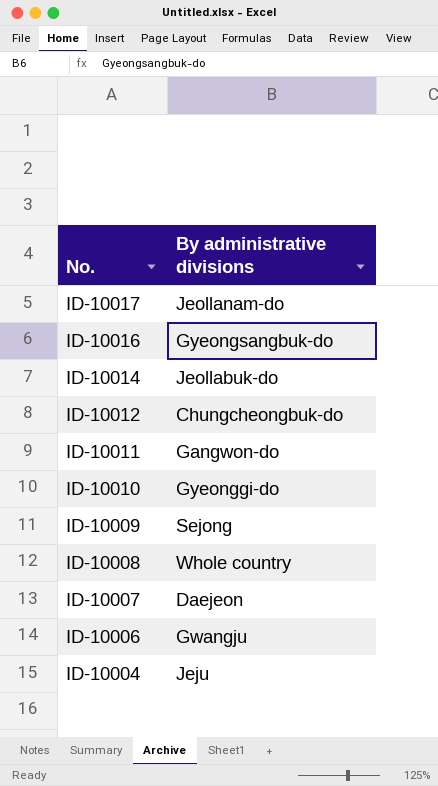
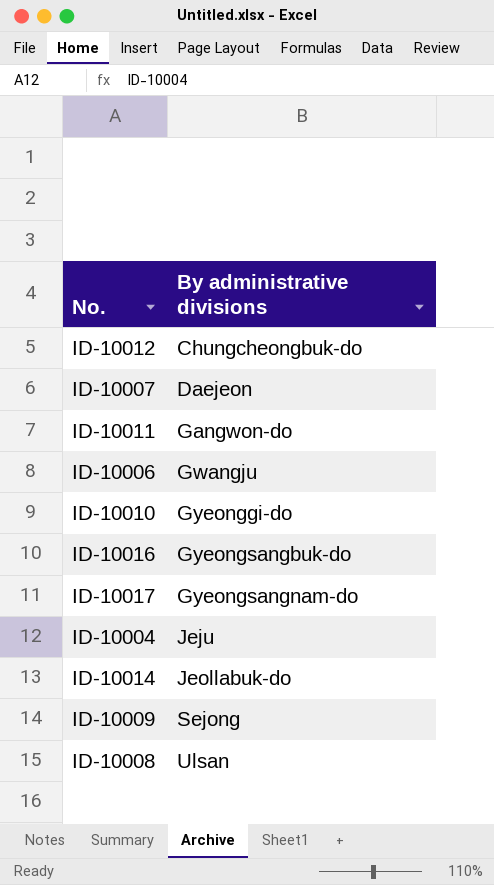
row order: No. descending -> By administrative divisions ascending
ID-10017 | By administrative divisions: Jeollanam-do -> Gyeongsangnam-do
ID-10008 | By administrative divisions: Whole country -> Ulsan

